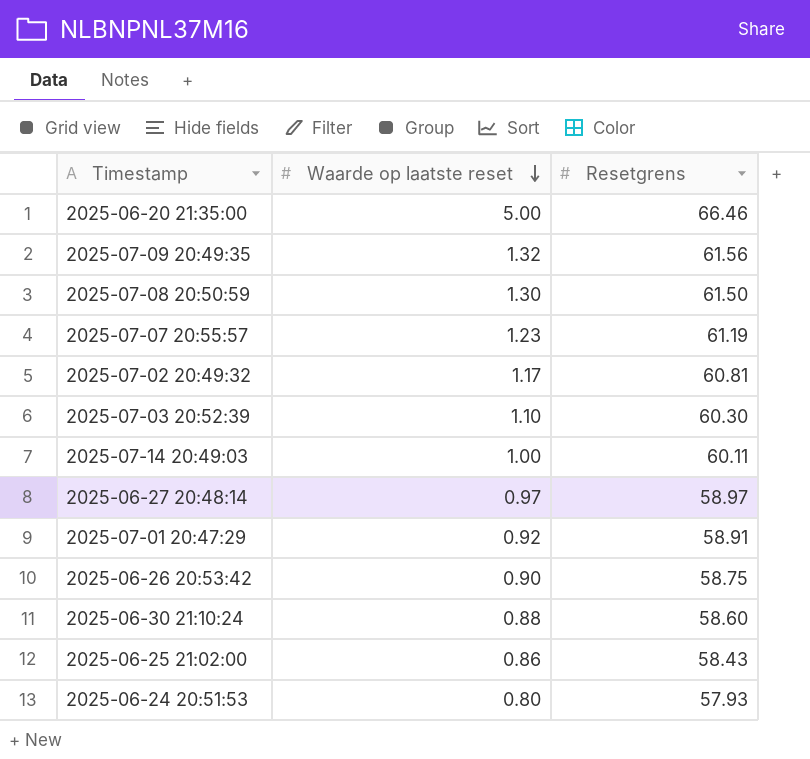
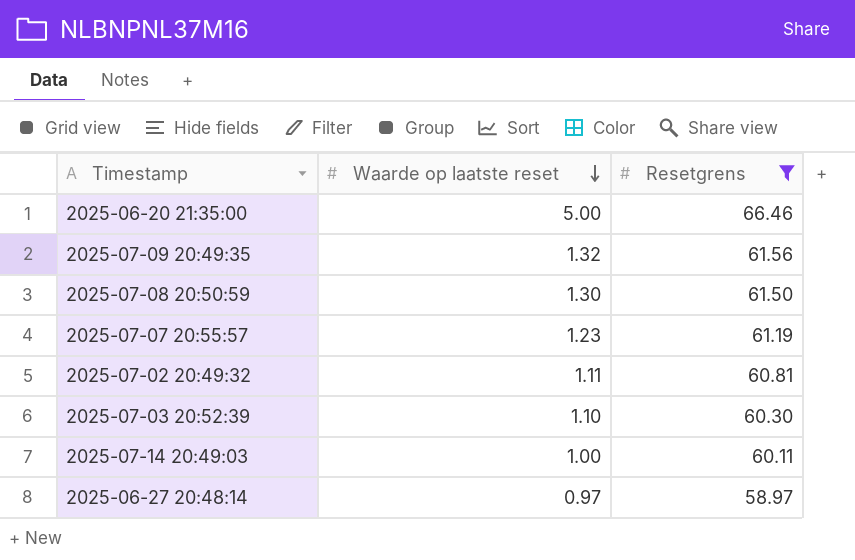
filter: none -> Resetgrens >= 58.97
2025-07-02 20:49:32 | Waarde op laatste reset: 1.17 -> 1.11

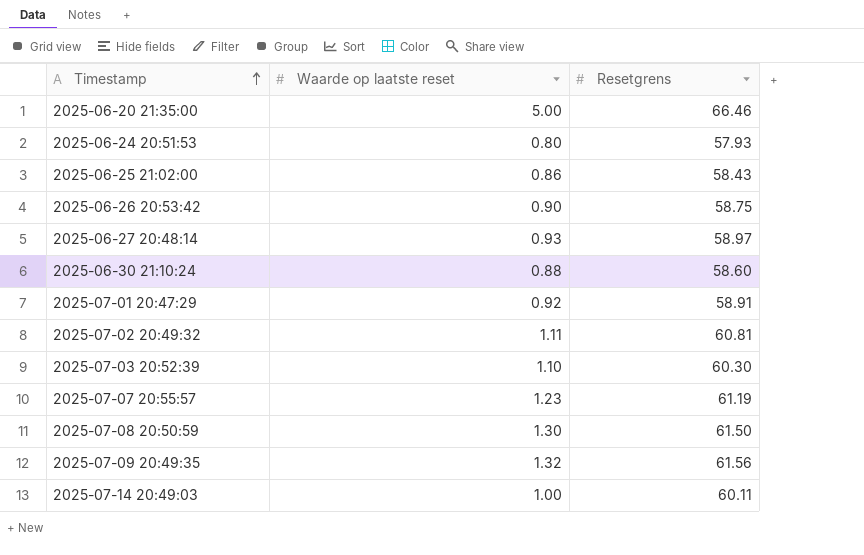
filter: Resetgrens >= 58.97 -> none
row order: Waarde op laatste reset descending -> Timestamp ascending
2025-06-27 20:48:14 | Waarde op laatste reset: 0.97 -> 0.93

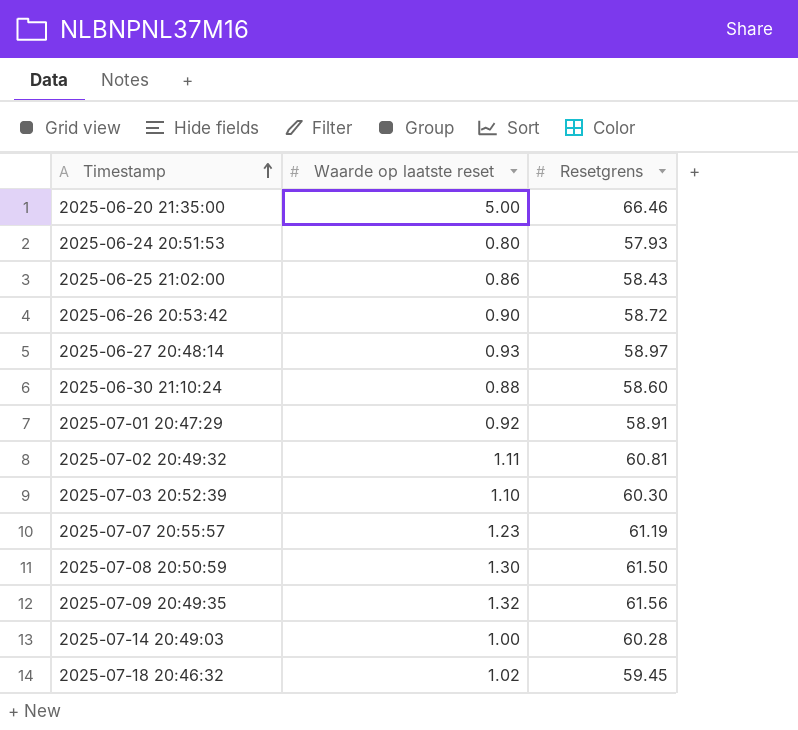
2025-06-26 20:53:42 | Resetgrens: 58.75 -> 58.72
2025-07-14 20:49:03 | Resetgrens: 60.11 -> 60.28
row 2025-07-18 20:46:32: none -> 1.02 | 59.45

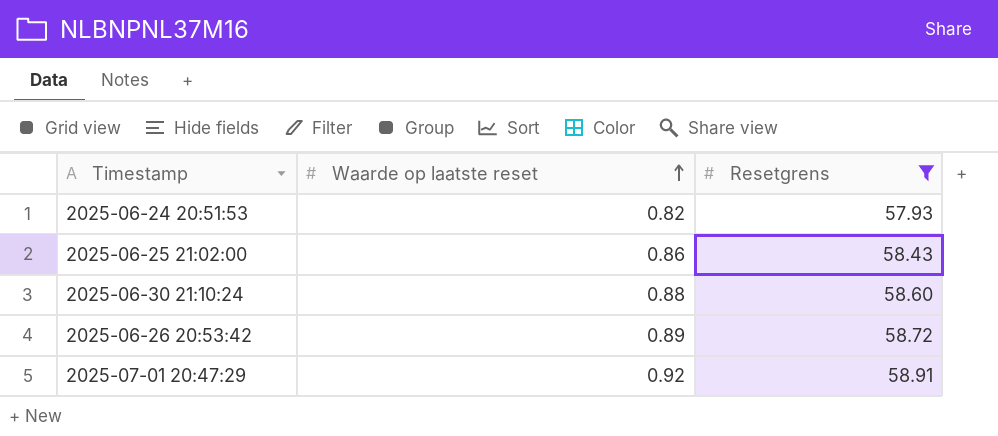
filter: none -> Resetgrens <= 58.91
row order: Timestamp ascending -> Waarde op laatste reset ascending
2025-06-24 20:51:53 | Waarde op laatste reset: 0.80 -> 0.82
2025-06-26 20:53:42 | Waarde op laatste reset: 0.90 -> 0.89

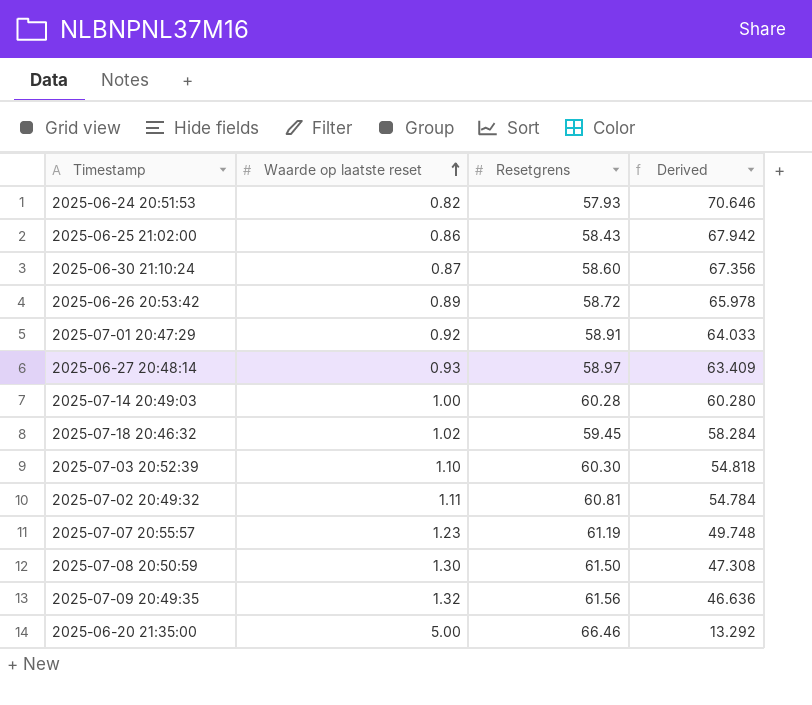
filter: Resetgrens <= 58.91 -> none
column Derived | formula: none -> [Resetgrens] / [Waarde op laatste reset]
2025-06-30 21:10:24 | Waarde op laatste reset: 0.88 -> 0.87

